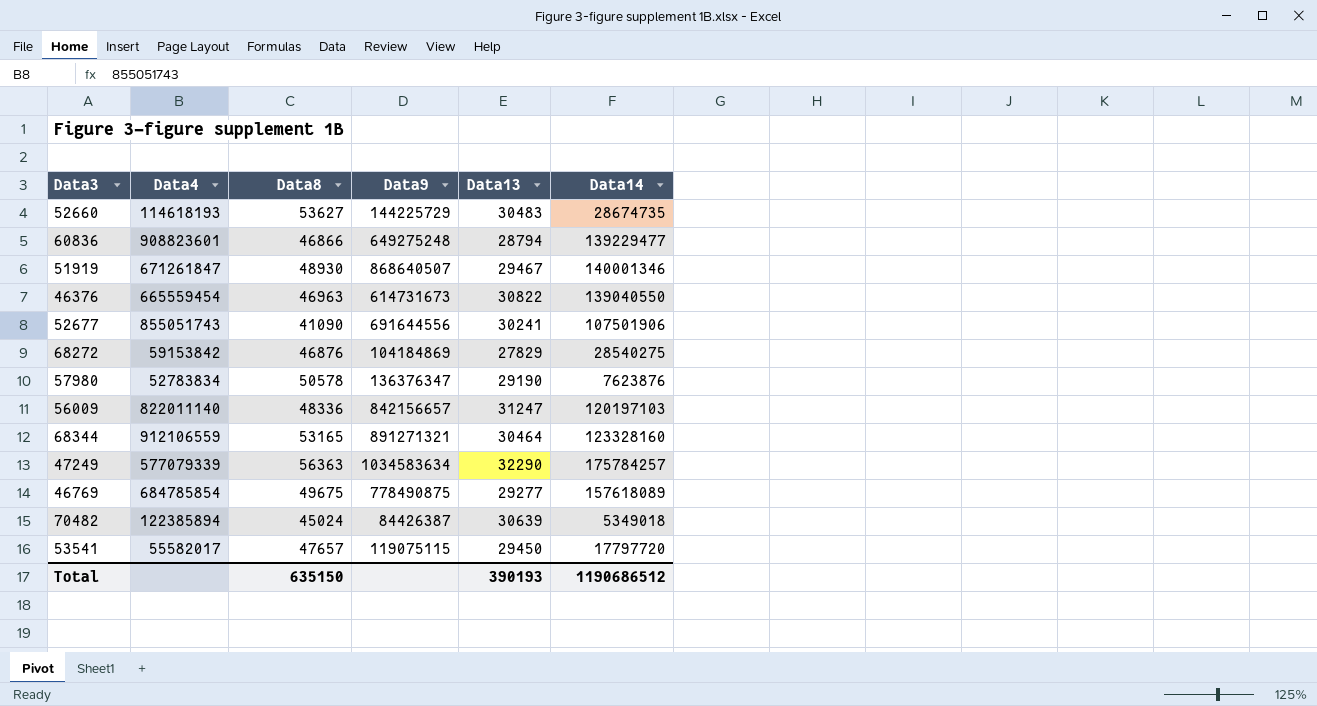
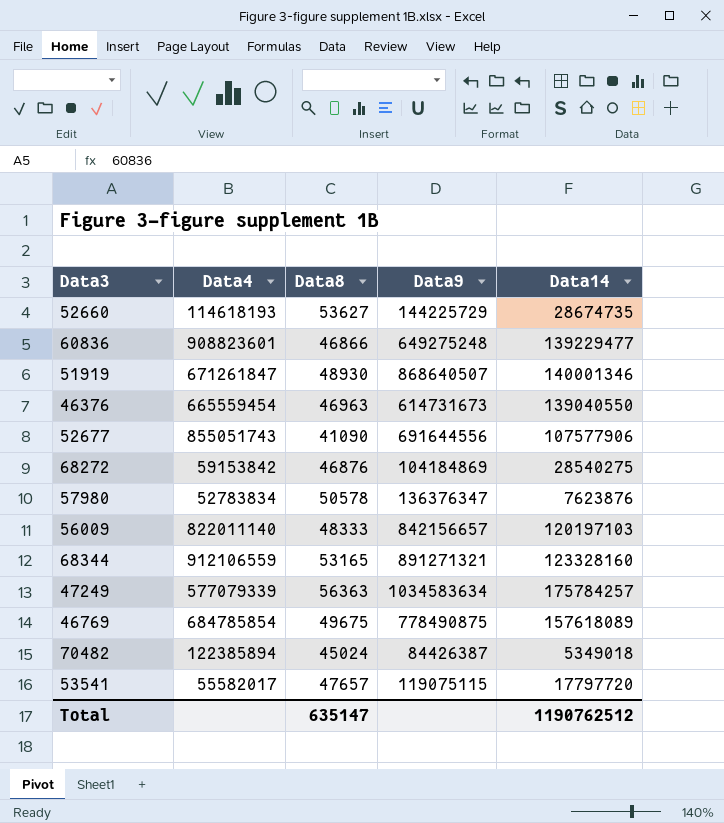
column Data13 | position: 5 -> none
52677 | Data14: 107501906 -> 107577906
56009 | Data8: 48336 -> 48333
Total | Data8: 635150 -> 635147
Total | Data14: 1190686512 -> 1190762512

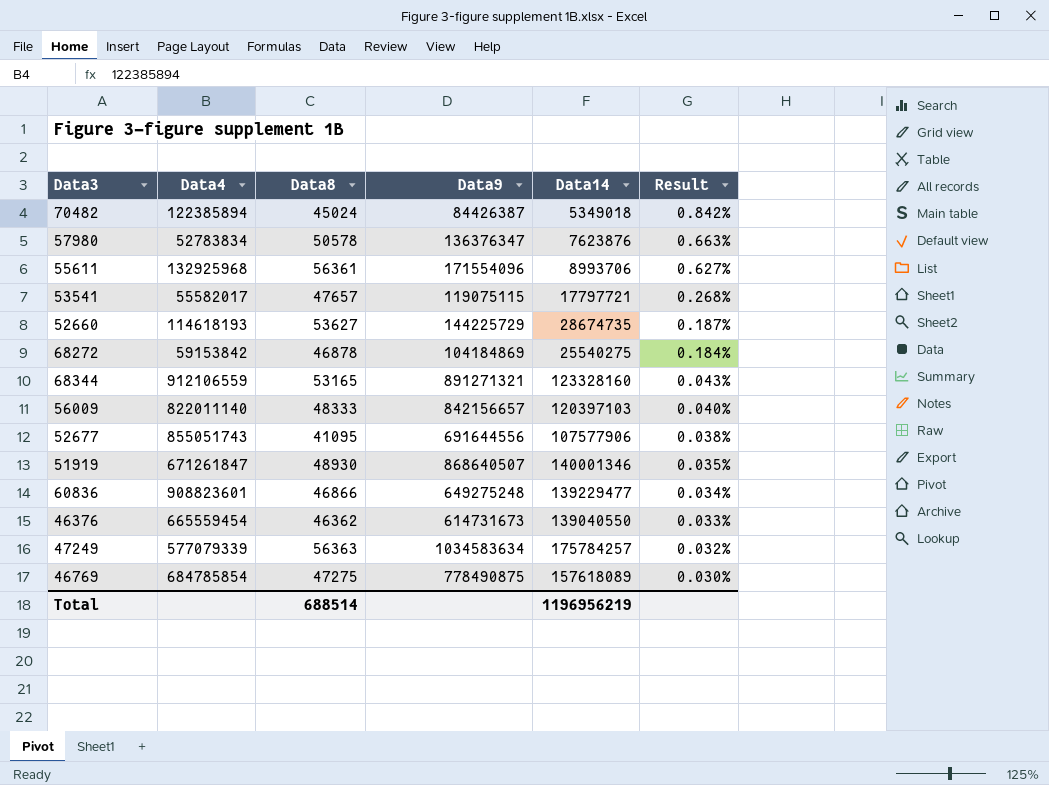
row order: none -> Result descending
column Result | formula: none -> [Data8] / [Data14]
row 55611: none -> 132925968 | 56361 | 171554096 | 8993706 | 0.627%
53541 | Data14: 17797720 -> 17797721
68272 | Data8: 46876 -> 46878
68272 | Data14: 28540275 -> 25540275
56009 | Data14: 120197103 -> 120397103
52677 | Data8: 41090 -> 41095
46376 | Data8: 46963 -> 46362
46769 | Data8: 49675 -> 47275
Total | Data8: 635147 -> 688514
Total | Data14: 1190762512 -> 1196956219

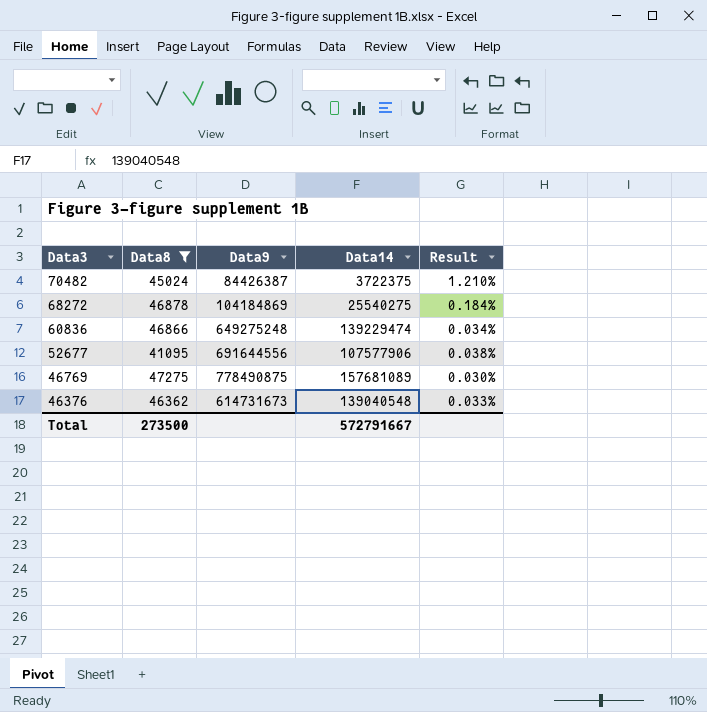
filter: none -> Data8 <= 47275
row order: Result descending -> Data3 descending
column Data4 | position: 2 -> none
70482 | Data14: 5349018 -> 3722375
70482 | Result: 0.842% -> 1.210%
60836 | Data14: 139229477 -> 139229474
46769 | Data14: 157618089 -> 157681089
46376 | Data14: 139040550 -> 139040548
Total | Data8: 688514 -> 273500
Total | Data14: 1196956219 -> 572791667

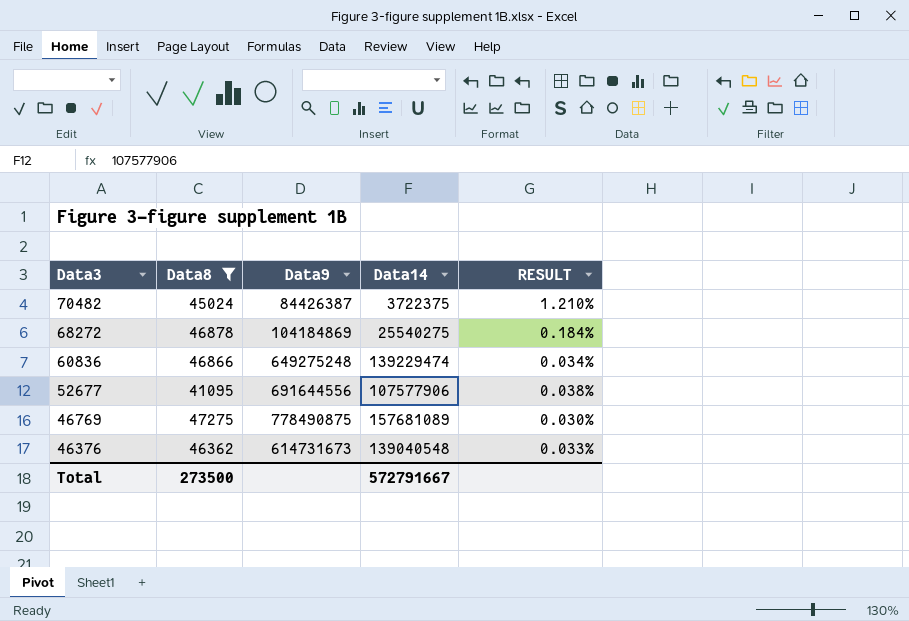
column name: Result -> RESULT

